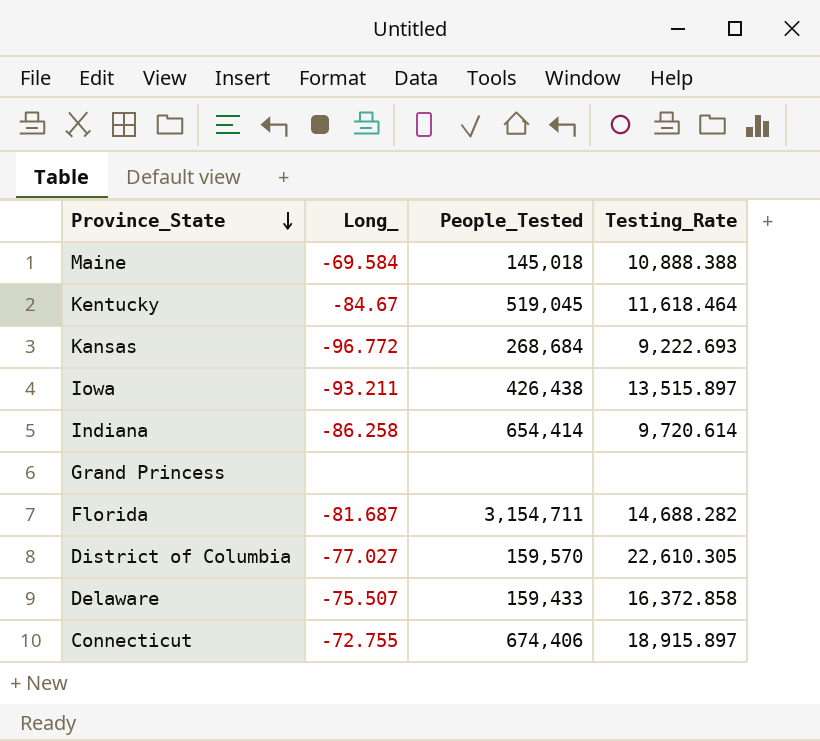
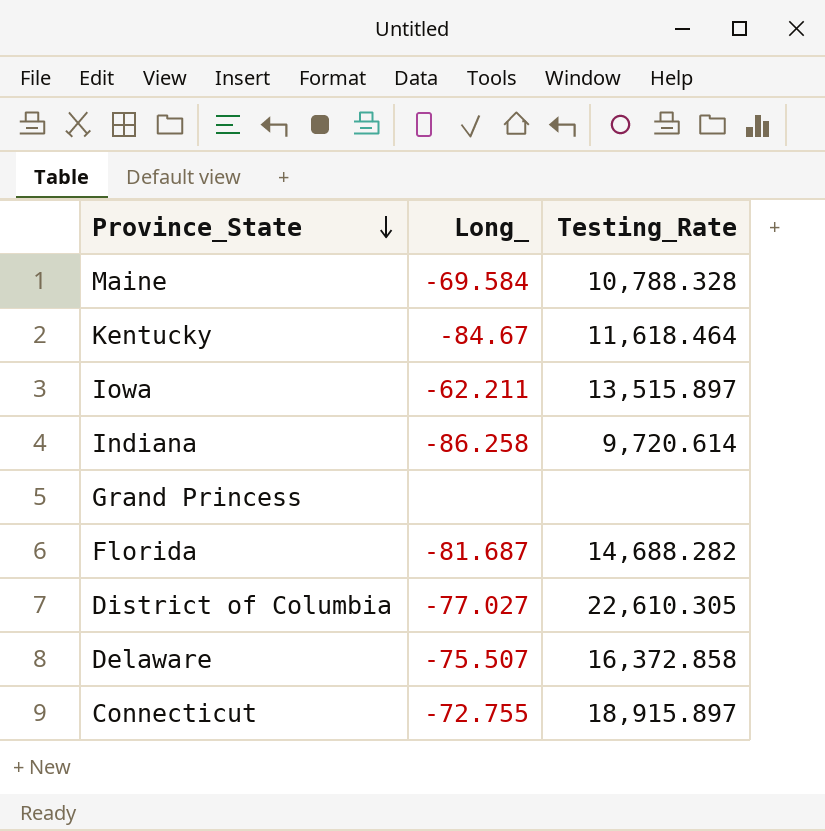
column People_Tested | position: 3 -> none
row Kansas: -96.772 | 268,684 | 9,222.693 -> none
Maine | Testing_Rate: 10,888.388 -> 10,788.328
Iowa | Long_: -93.211 -> -62.211

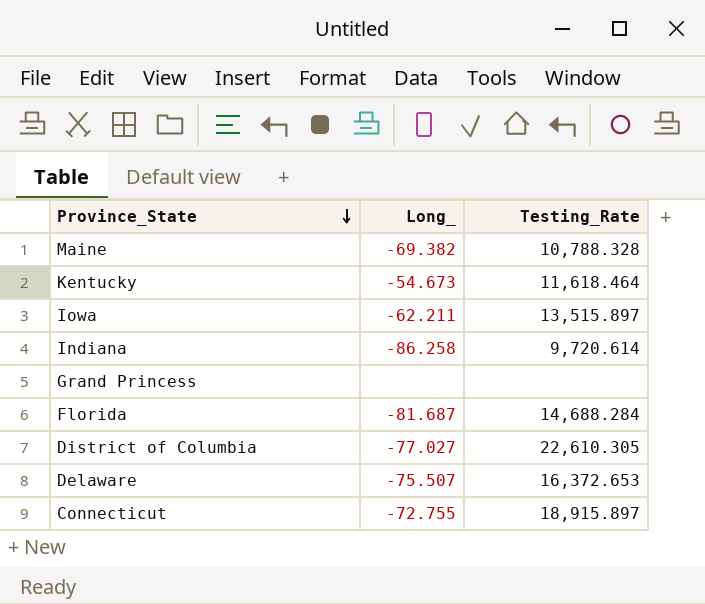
Maine | Long_: -69.584 -> -69.382
Kentucky | Long_: -84.67 -> -54.673
Florida | Testing_Rate: 14,688.282 -> 14,688.284
Delaware | Testing_Rate: 16,372.858 -> 16,372.653

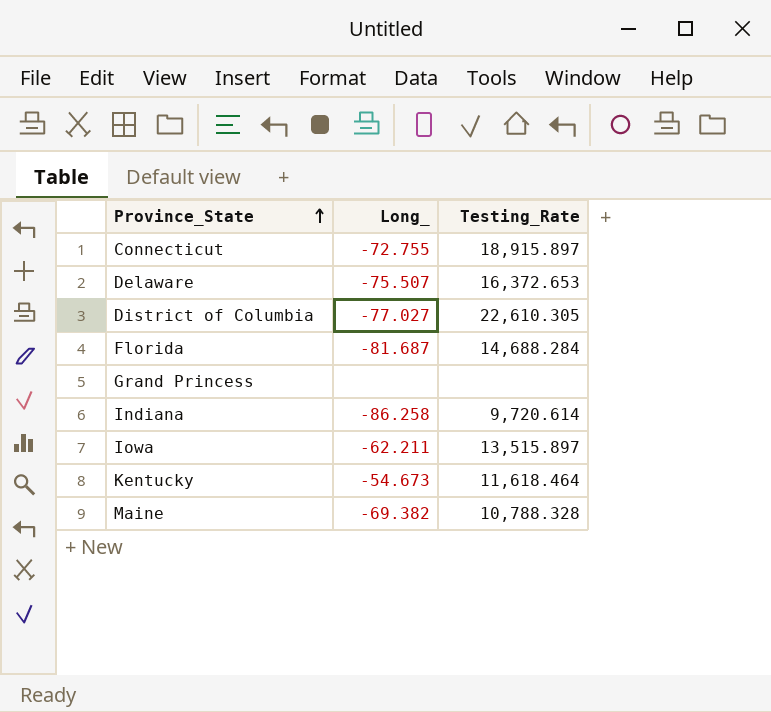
row order: Province_State descending -> Province_State ascending

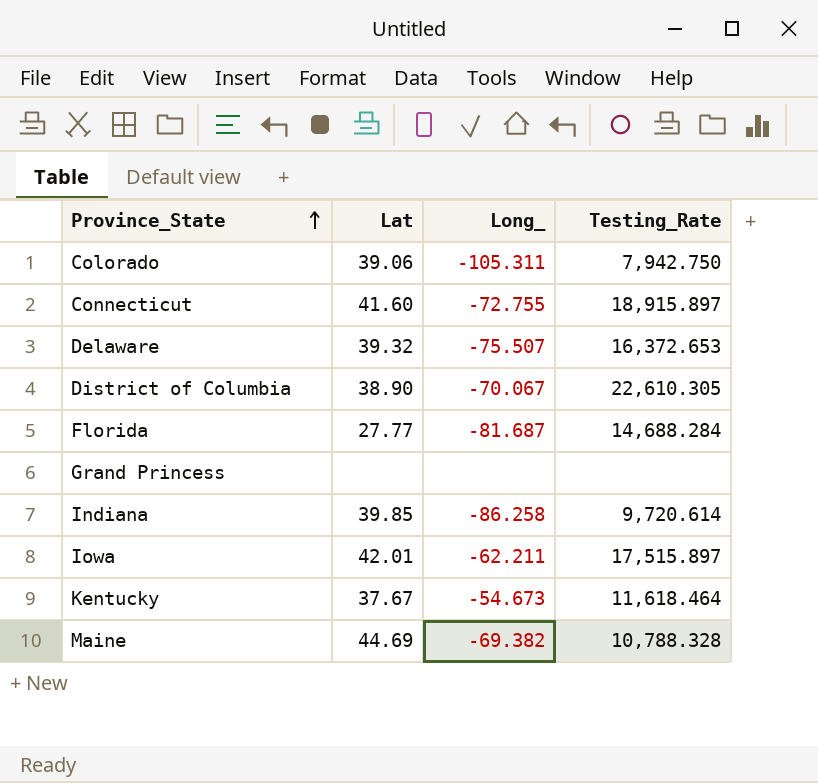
column Lat | position: none -> 2
row Colorado: none -> 39.06 | -105.311 | 7,942.750
District of Columbia | Long_: -77.027 -> -70.067
Iowa | Testing_Rate: 13,515.897 -> 17,515.897

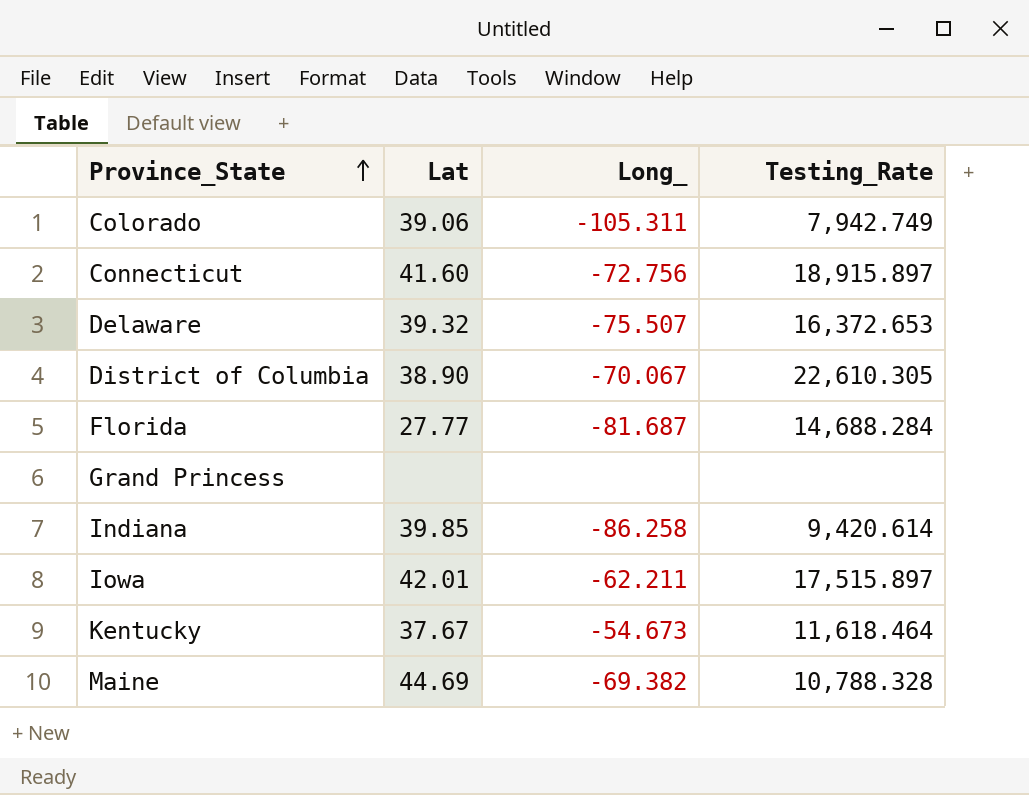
Colorado | Testing_Rate: 7,942.750 -> 7,942.749
Connecticut | Long_: -72.755 -> -72.756
Indiana | Testing_Rate: 9,720.614 -> 9,420.614

